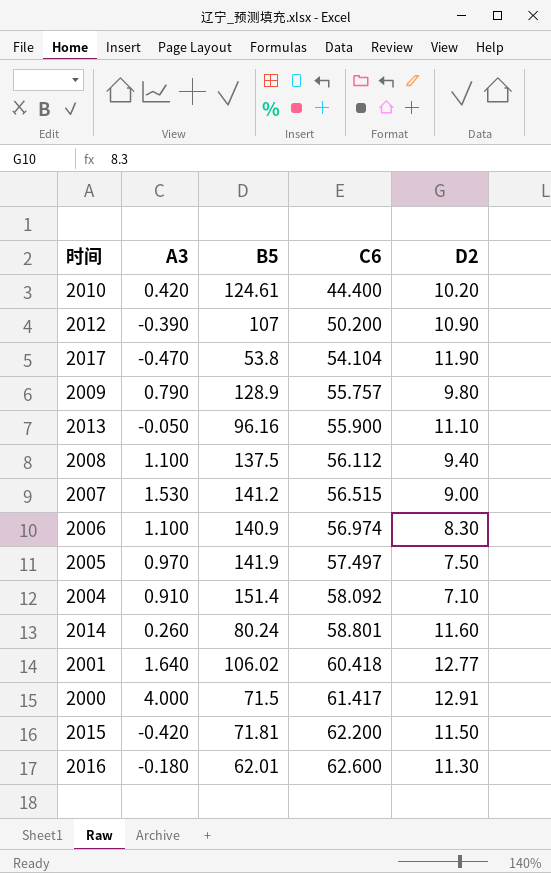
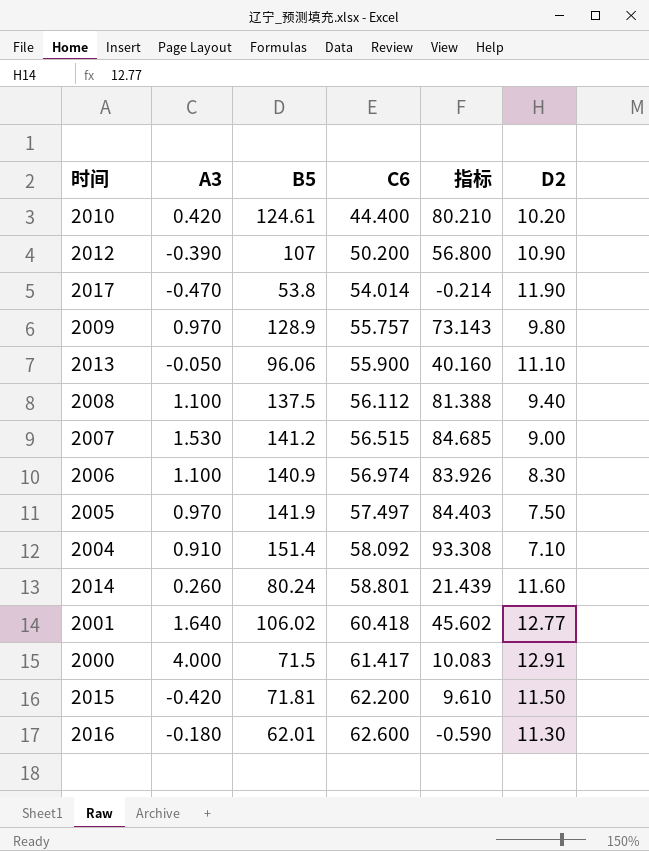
column 指标 | formula: none -> [B5] - [C6]
2017 | C6: 54.104 -> 54.014
2009 | A3: 0.790 -> 0.970
2013 | B5: 96.16 -> 96.06

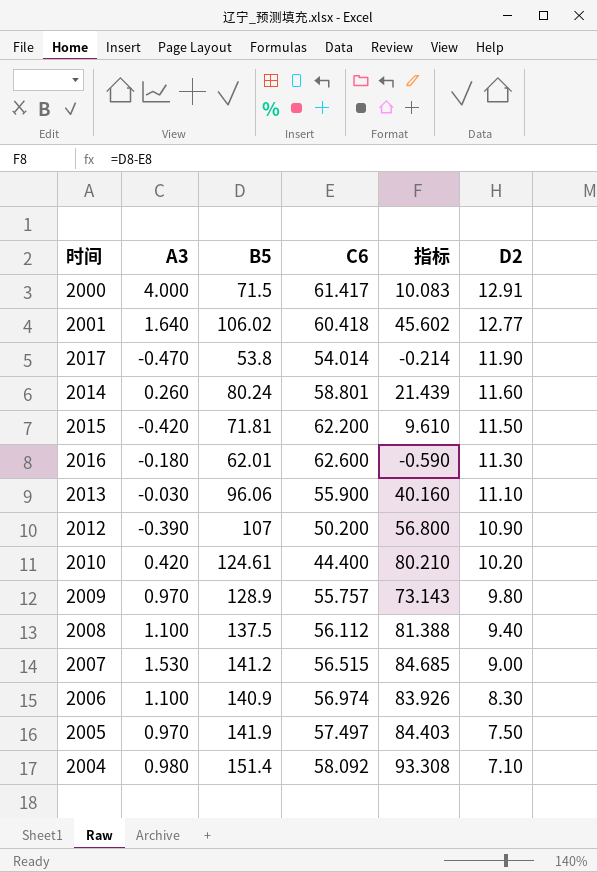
row order: C6 ascending -> D2 descending
2013 | A3: -0.050 -> -0.030
2004 | A3: 0.910 -> 0.980

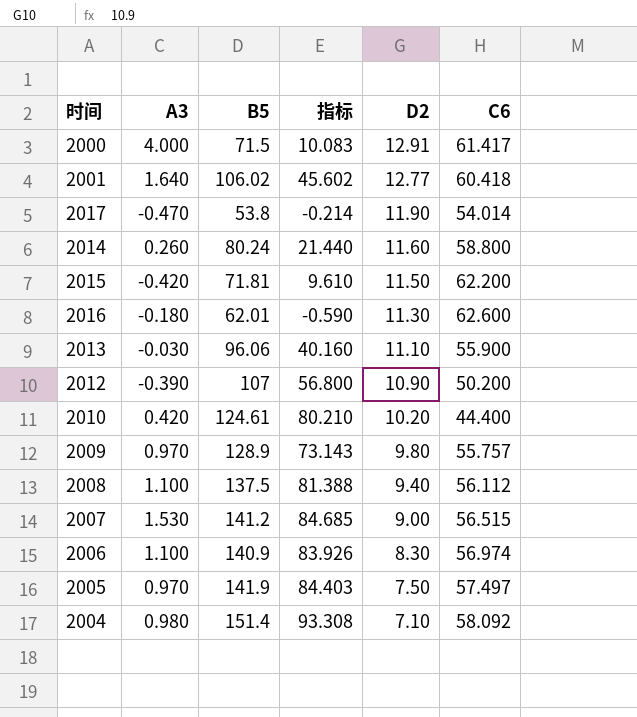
column C6 | position: 4 -> 6
2014 | 指标: 21.439 -> 21.440
2014 | C6: 58.801 -> 58.800

